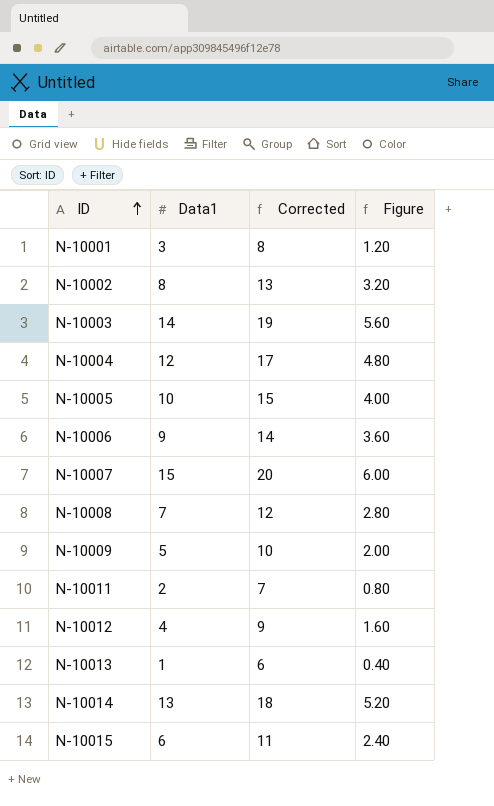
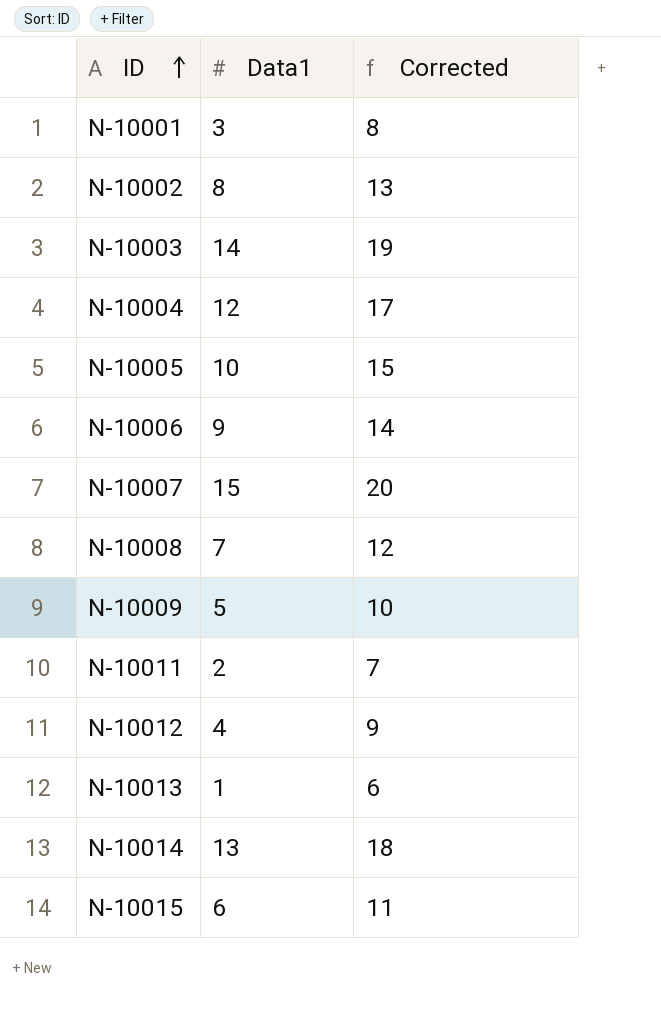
column Figure | formula: [Data1] * 0.4 -> none

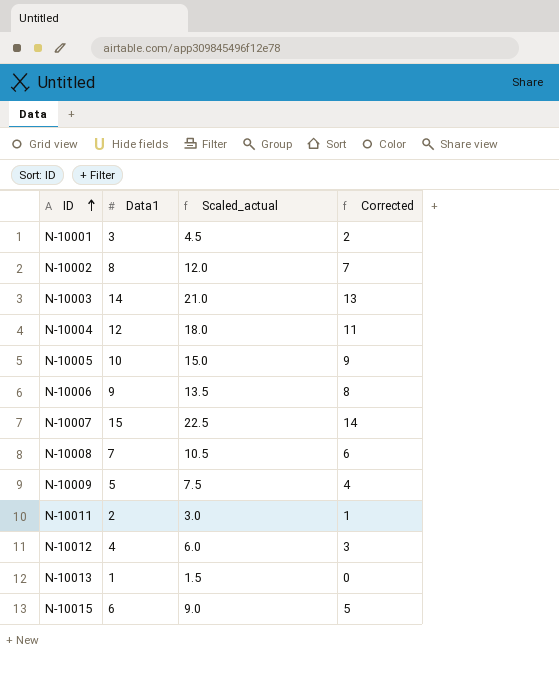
column Scaled_actual | formula: none -> [Data1] * 1.5
column Corrected | formula: [Data1] + 5 -> [Data1] - 1
row N-10014: 13 | 18 -> none

